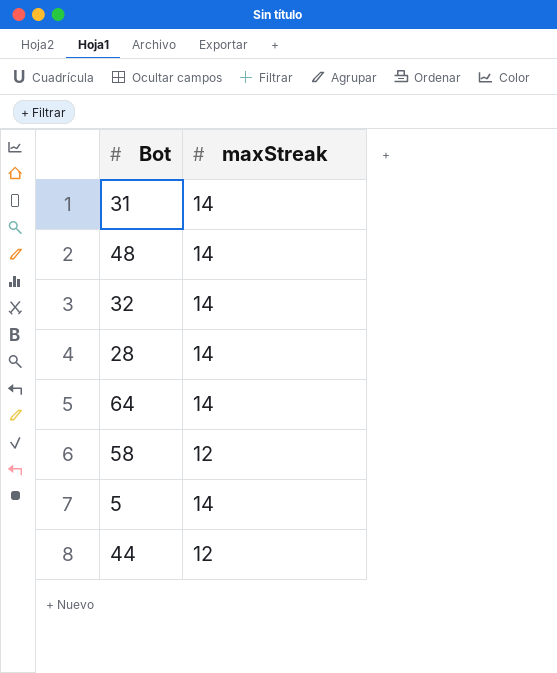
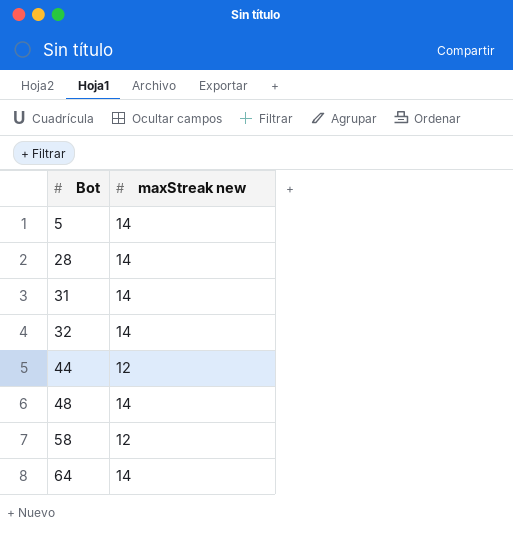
row order: none -> Bot ascending
column name: maxStreak -> maxStreak new

